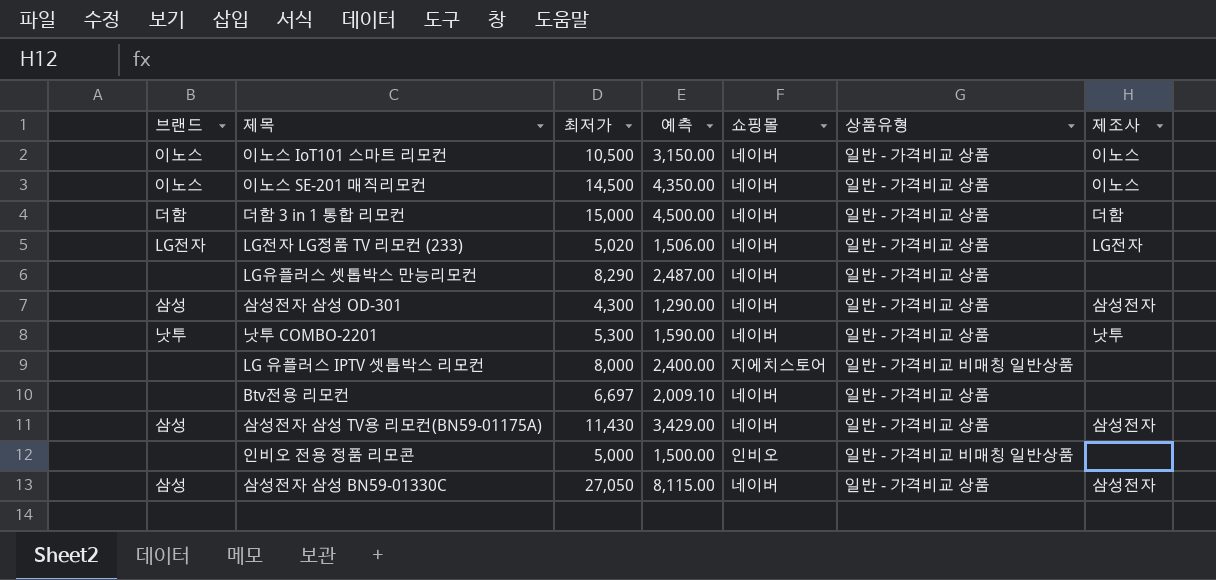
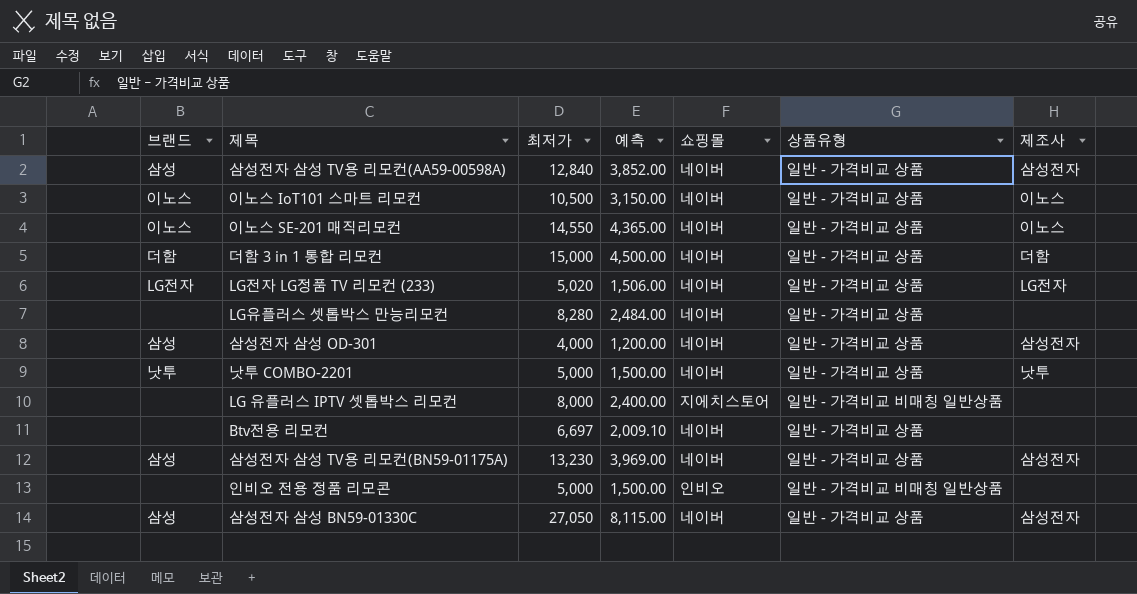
row 삼성전자 삼성 TV용 리모컨(AA59-00598A): none -> 삼성 | 12,840 | 3,852.00 | 네이버 | 일반 - 가격비교 상품 | 삼성전자
이노스 SE-201 매직리모컨 | 최저가: 14,500 -> 14,550
이노스 SE-201 매직리모컨 | 예측: 4,350.00 -> 4,365.00
LG유플러스 셋톱박스 만능리모컨 | 최저가: 8,290 -> 8,280
LG유플러스 셋톱박스 만능리모컨 | 예측: 2,487.00 -> 2,484.00
삼성전자 삼성 OD-301 | 최저가: 4,300 -> 4,000
삼성전자 삼성 OD-301 | 예측: 1,290.00 -> 1,200.00
낫투 COMBO-2201 | 최저가: 5,300 -> 5,000
낫투 COMBO-2201 | 예측: 1,590.00 -> 1,500.00
삼성전자 삼성 TV용 리모컨(BN59-01175A) | 최저가: 11,430 -> 13,230
삼성전자 삼성 TV용 리모컨(BN59-01175A) | 예측: 3,429.00 -> 3,969.00

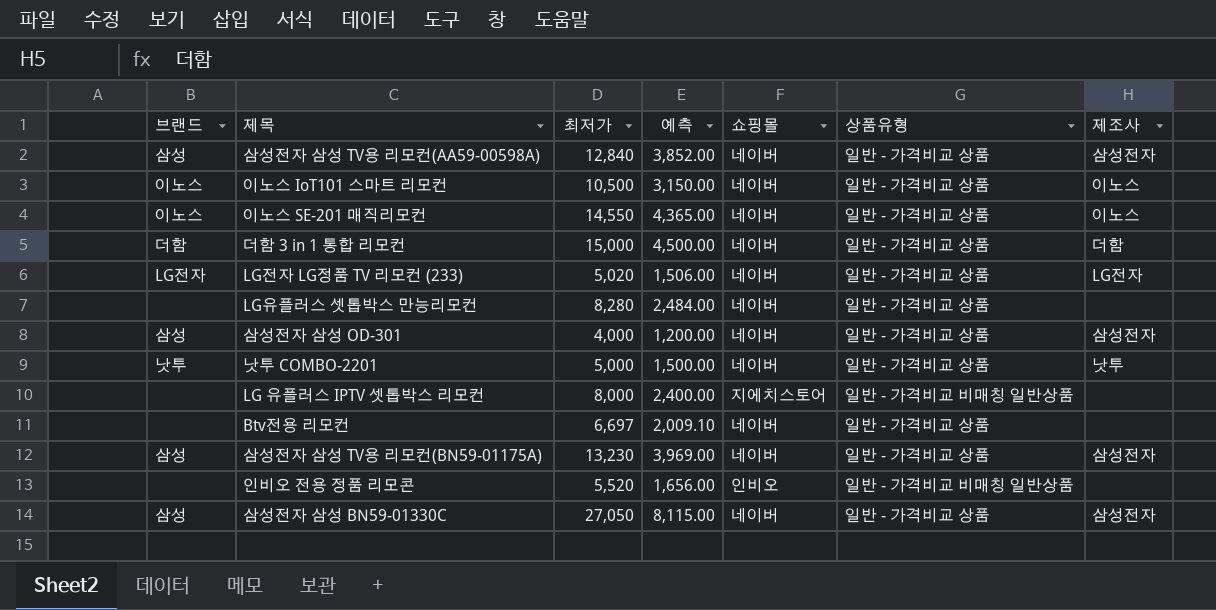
인비오 전용 정품 리모콘 | 최저가: 5,000 -> 5,520
인비오 전용 정품 리모콘 | 예측: 1,500.00 -> 1,656.00

